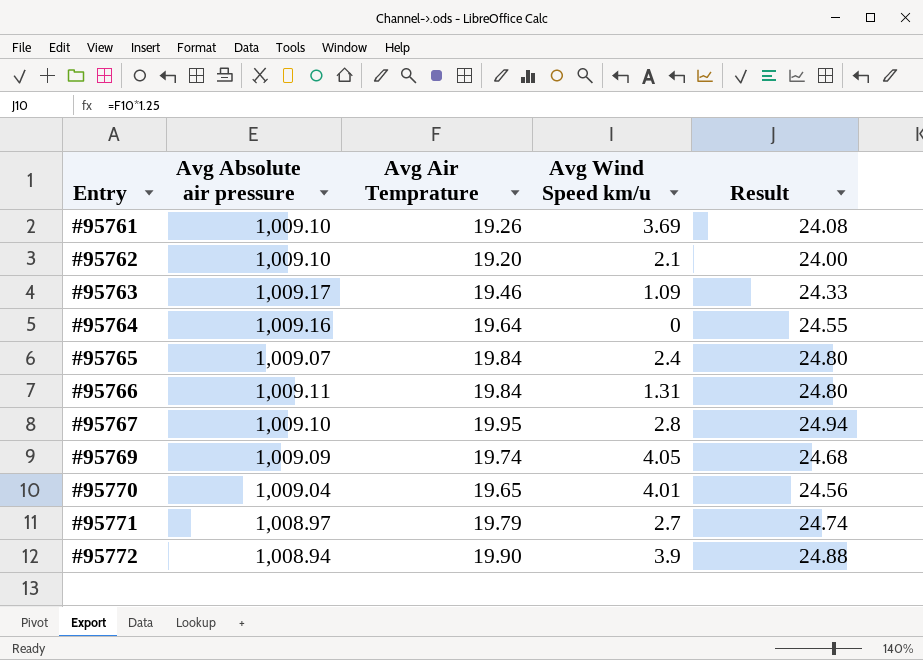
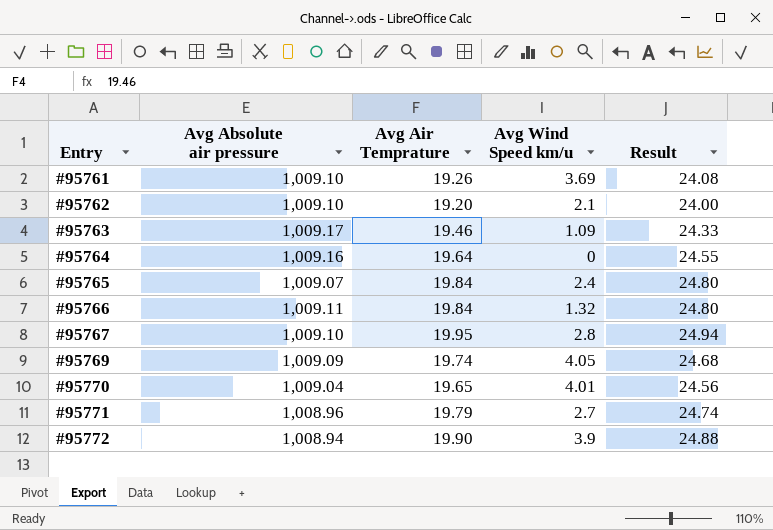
#95766 | Avg Wind Speed km/u: 1.31 -> 1.32
#95771 | Avg Absolute air pressure: 1,008.97 -> 1,008.96

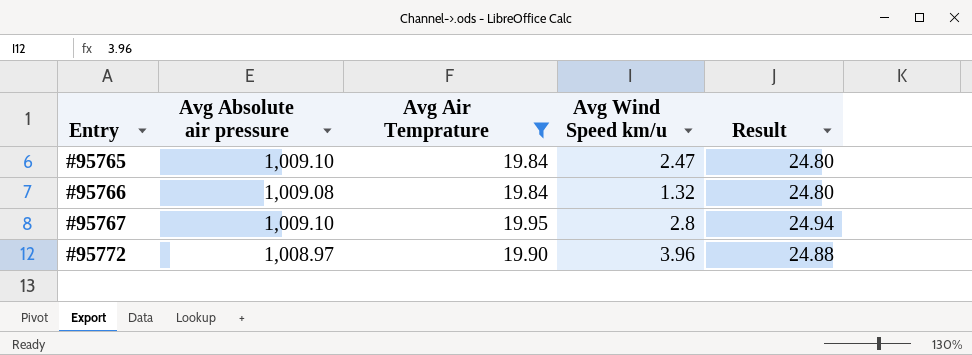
filter: none -> Avg Air Temprature >= 19.84
#95765 | Avg Absolute air pressure: 1,009.07 -> 1,009.10
#95765 | Avg Wind Speed km/u: 2.4 -> 2.47
#95766 | Avg Absolute air pressure: 1,009.11 -> 1,009.08
#95772 | Avg Absolute air pressure: 1,008.94 -> 1,008.97
#95772 | Avg Wind Speed km/u: 3.9 -> 3.96

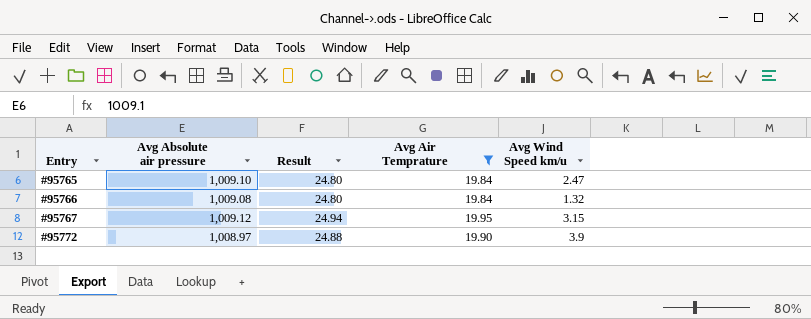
column Result | position: 5 -> 3
#95767 | Avg Absolute air pressure: 1,009.10 -> 1,009.12
#95767 | Avg Wind Speed km/u: 2.8 -> 3.15
#95772 | Avg Wind Speed km/u: 3.96 -> 3.9

